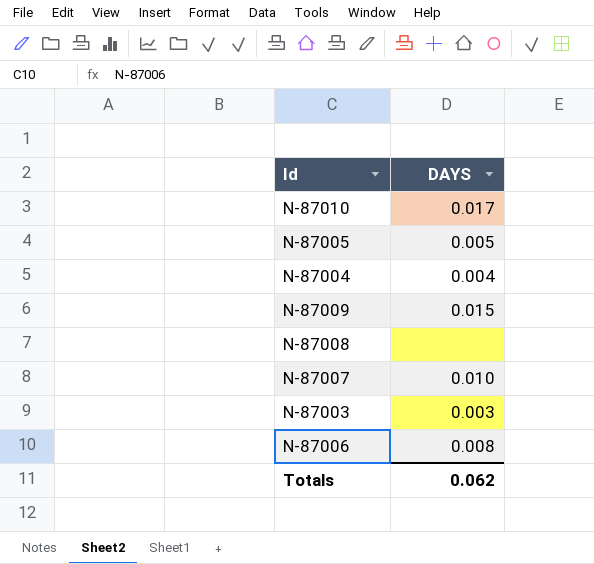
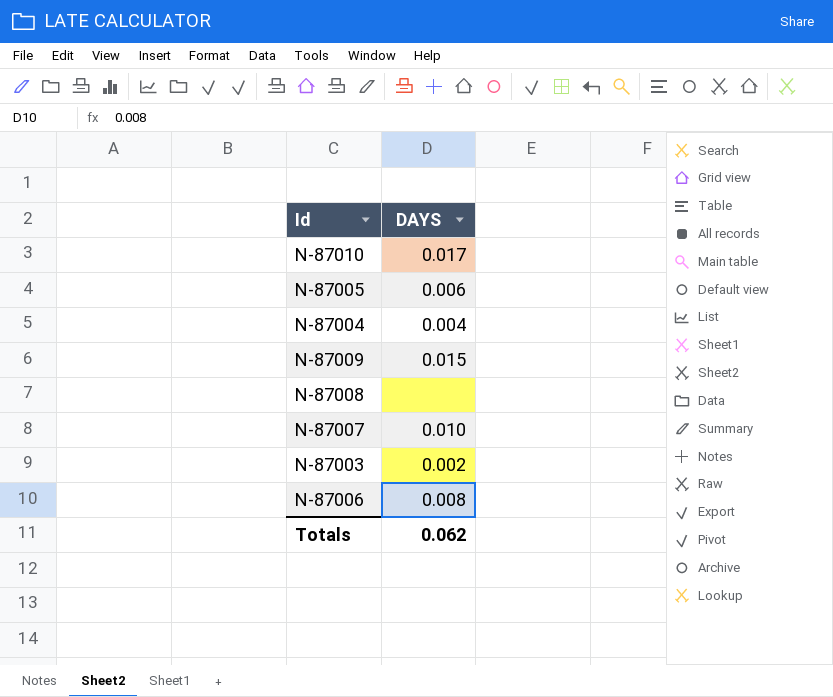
N-87005 | DAYS: 0.005 -> 0.006
N-87003 | DAYS: 0.003 -> 0.002

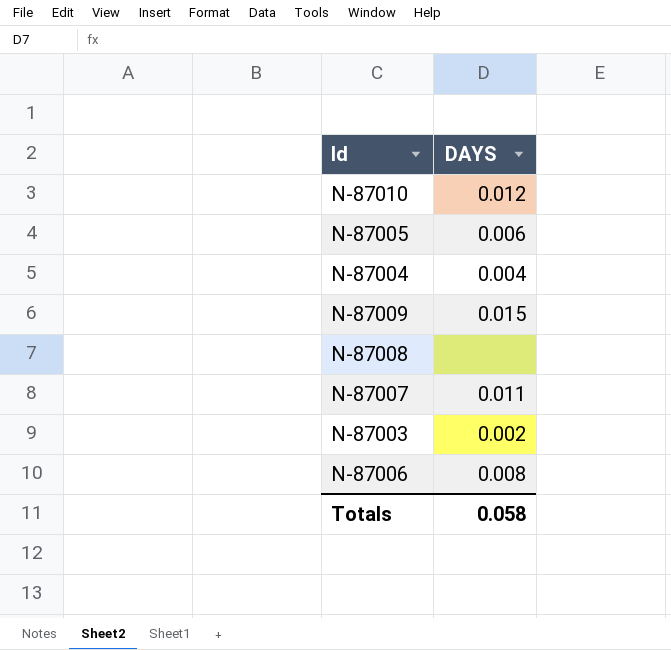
N-87010 | DAYS: 0.017 -> 0.012
N-87007 | DAYS: 0.010 -> 0.011
Totals | DAYS: 0.062 -> 0.058

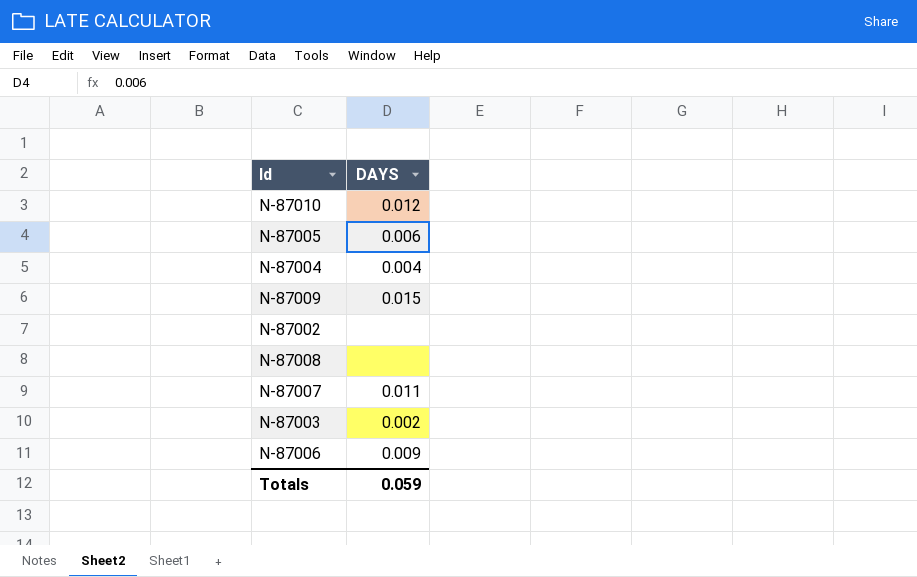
row N-87002: none -> none
N-87006 | DAYS: 0.008 -> 0.009
Totals | DAYS: 0.058 -> 0.059

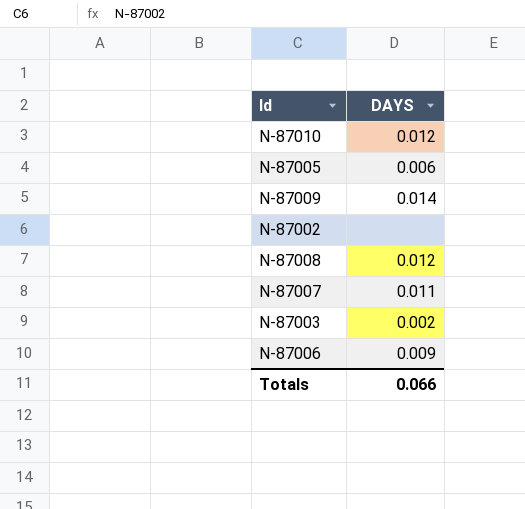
row N-87004: 0.004 -> none
N-87009 | DAYS: 0.015 -> 0.014
N-87008 | DAYS: none -> 0.012
Totals | DAYS: 0.059 -> 0.066

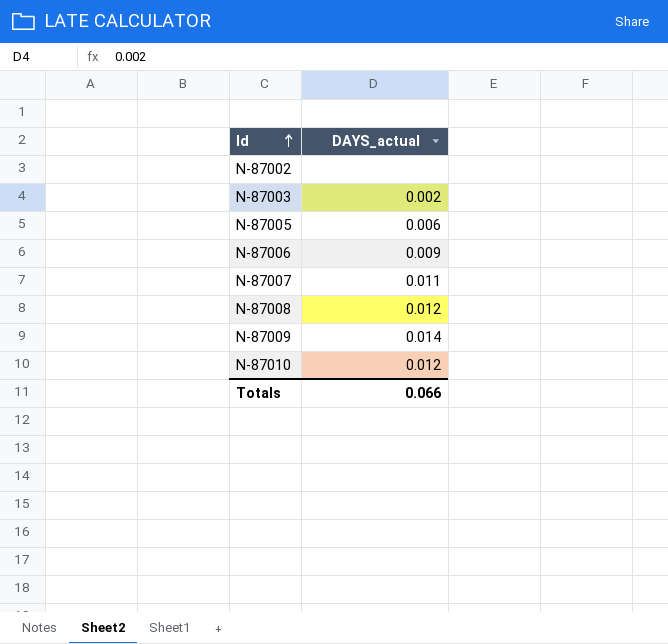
row order: none -> Id ascending
column name: DAYS -> DAYS_actual

